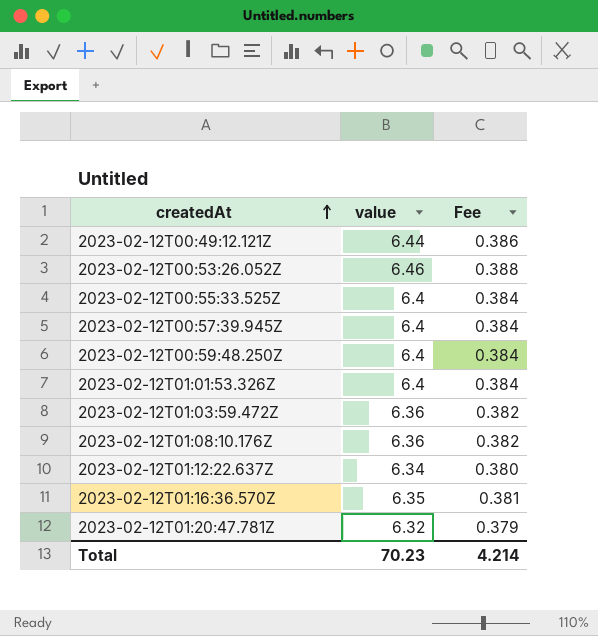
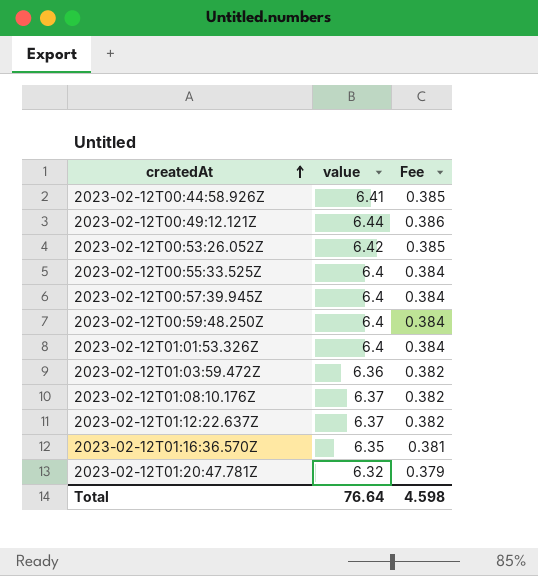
row 2023-02-12T00:44:58.926Z: none -> 6.41 | 0.385
2023-02-12T00:53:26.052Z | value: 6.46 -> 6.42
2023-02-12T00:53:26.052Z | Fee: 0.388 -> 0.385
2023-02-12T01:08:10.176Z | value: 6.36 -> 6.37
2023-02-12T01:12:22.637Z | value: 6.34 -> 6.37
2023-02-12T01:12:22.637Z | Fee: 0.380 -> 0.382
Total | value: 70.23 -> 76.64
Total | Fee: 4.214 -> 4.598

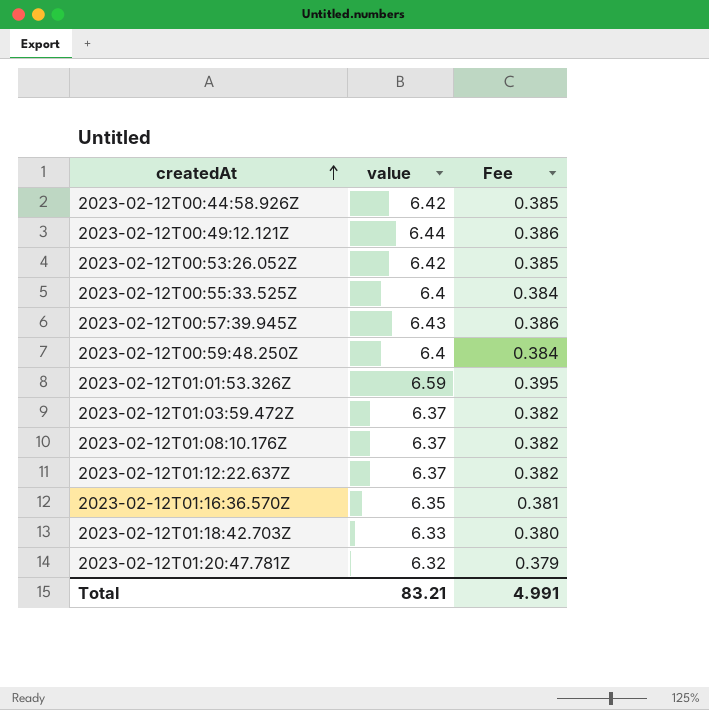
2023-02-12T00:44:58.926Z | value: 6.41 -> 6.42
2023-02-12T00:57:39.945Z | value: 6.4 -> 6.43
2023-02-12T00:57:39.945Z | Fee: 0.384 -> 0.386
2023-02-12T01:01:53.326Z | value: 6.4 -> 6.59
2023-02-12T01:01:53.326Z | Fee: 0.384 -> 0.395
2023-02-12T01:03:59.472Z | value: 6.36 -> 6.37
row 2023-02-12T01:18:42.703Z: none -> 6.33 | 0.380
Total | value: 76.64 -> 83.21
Total | Fee: 4.598 -> 4.991

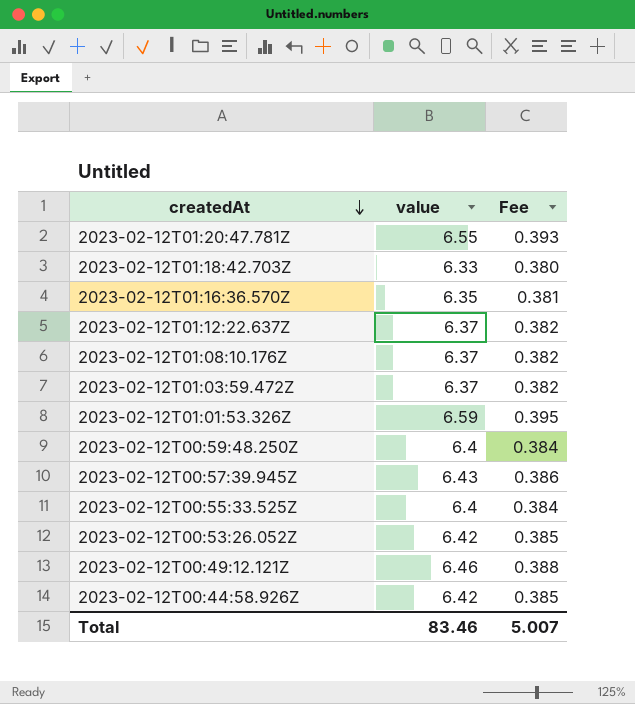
row order: createdAt ascending -> createdAt descending
2023-02-12T01:20:47.781Z | value: 6.32 -> 6.55
2023-02-12T01:20:47.781Z | Fee: 0.379 -> 0.393
2023-02-12T00:49:12.121Z | value: 6.44 -> 6.46
2023-02-12T00:49:12.121Z | Fee: 0.386 -> 0.388
Total | value: 83.21 -> 83.46
Total | Fee: 4.991 -> 5.007

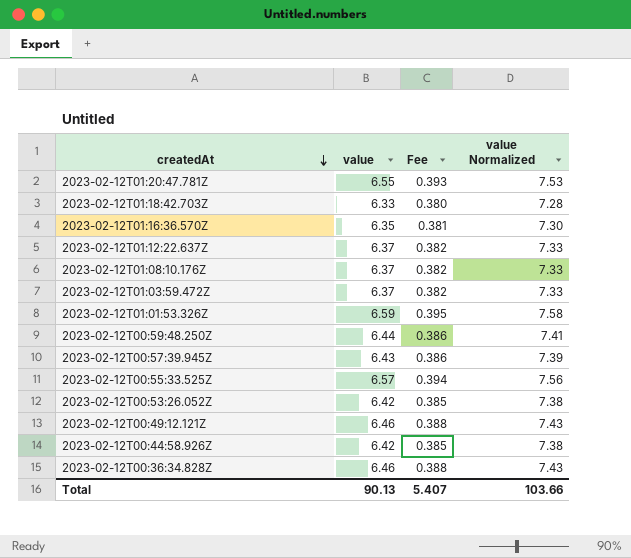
column value Normalized | formula: none -> [value] * 1.15
2023-02-12T00:59:48.250Z | value: 6.4 -> 6.44
2023-02-12T00:59:48.250Z | Fee: 0.384 -> 0.386
2023-02-12T00:55:33.525Z | value: 6.4 -> 6.57
2023-02-12T00:55:33.525Z | Fee: 0.384 -> 0.394
row 2023-02-12T00:36:34.828Z: none -> 6.46 | 0.388 | 7.43
Total | value: 83.46 -> 90.13
Total | Fee: 5.007 -> 5.407

